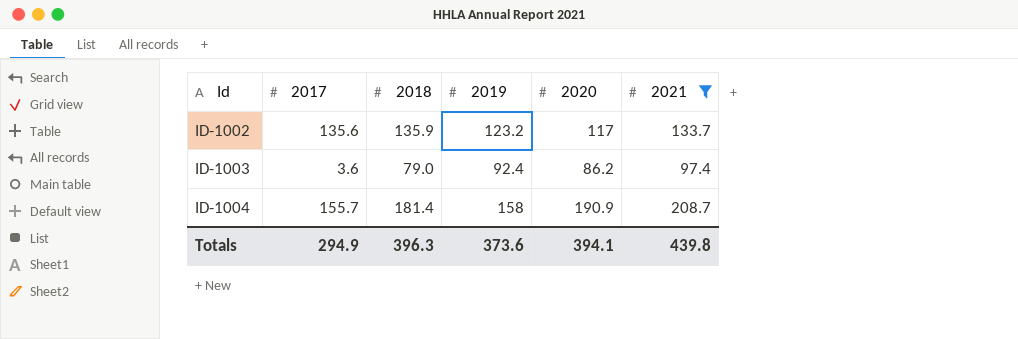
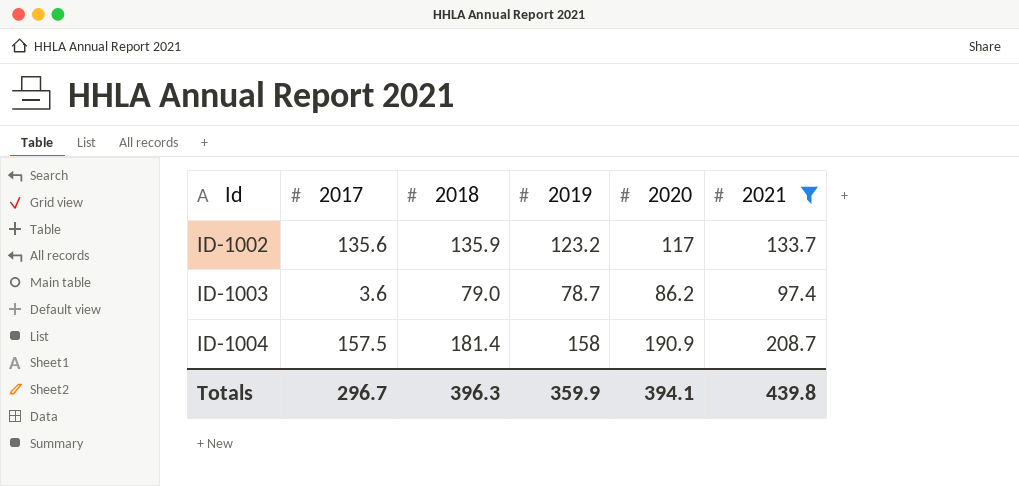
ID-1003 | 2019: 92.4 -> 78.7
ID-1004 | 2017: 155.7 -> 157.5
Totals | 2017: 294.9 -> 296.7
Totals | 2019: 373.6 -> 359.9

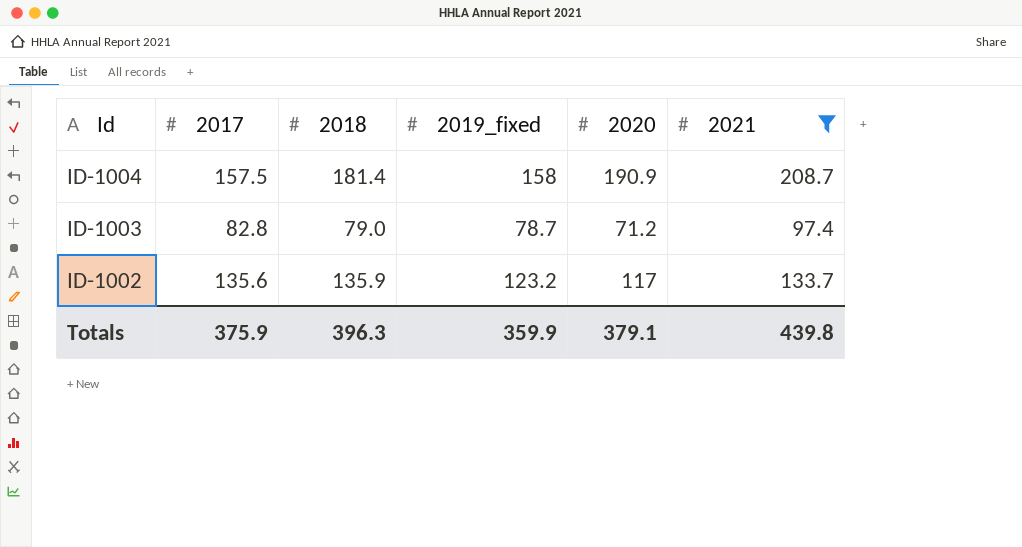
row order: Id ascending -> Id descending
column name: 2019 -> 2019_fixed
ID-1003 | 2017: 3.6 -> 82.8
ID-1003 | 2020: 86.2 -> 71.2
Totals | 2017: 296.7 -> 375.9
Totals | 2020: 394.1 -> 379.1

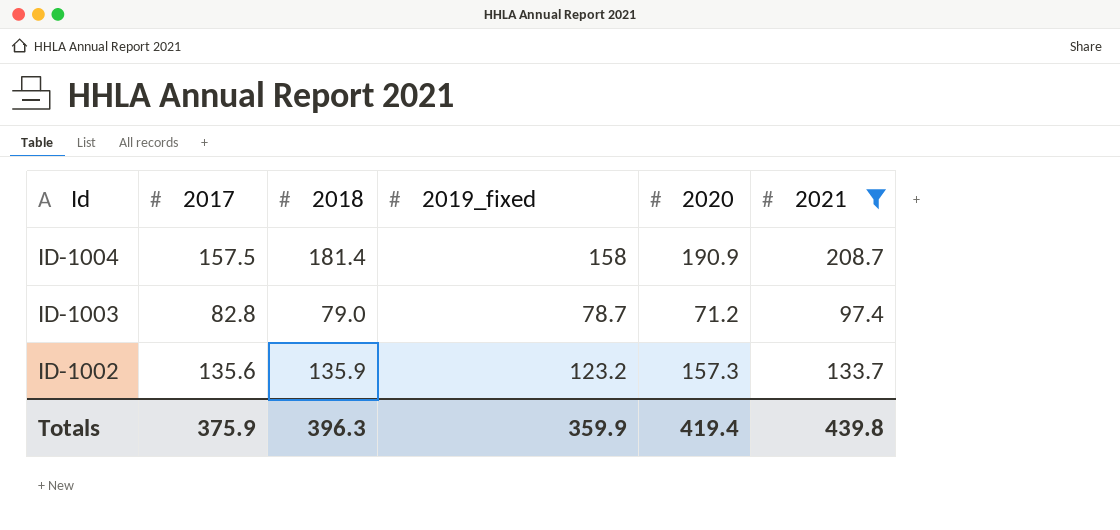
ID-1002 | 2020: 117 -> 157.3
Totals | 2020: 379.1 -> 419.4

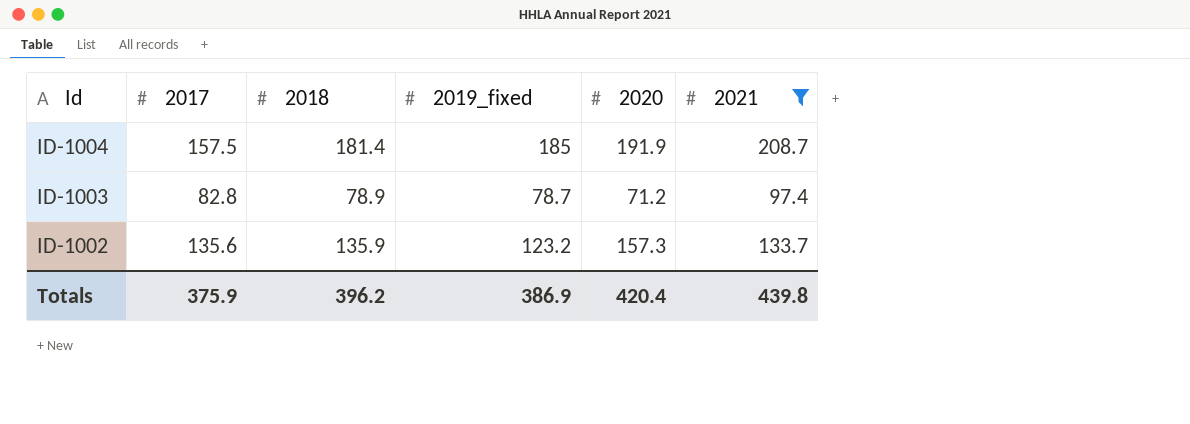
ID-1004 | 2019_fixed: 158 -> 185
ID-1004 | 2020: 190.9 -> 191.9
ID-1003 | 2018: 79.0 -> 78.9
Totals | 2018: 396.3 -> 396.2
Totals | 2019_fixed: 359.9 -> 386.9
Totals | 2020: 419.4 -> 420.4

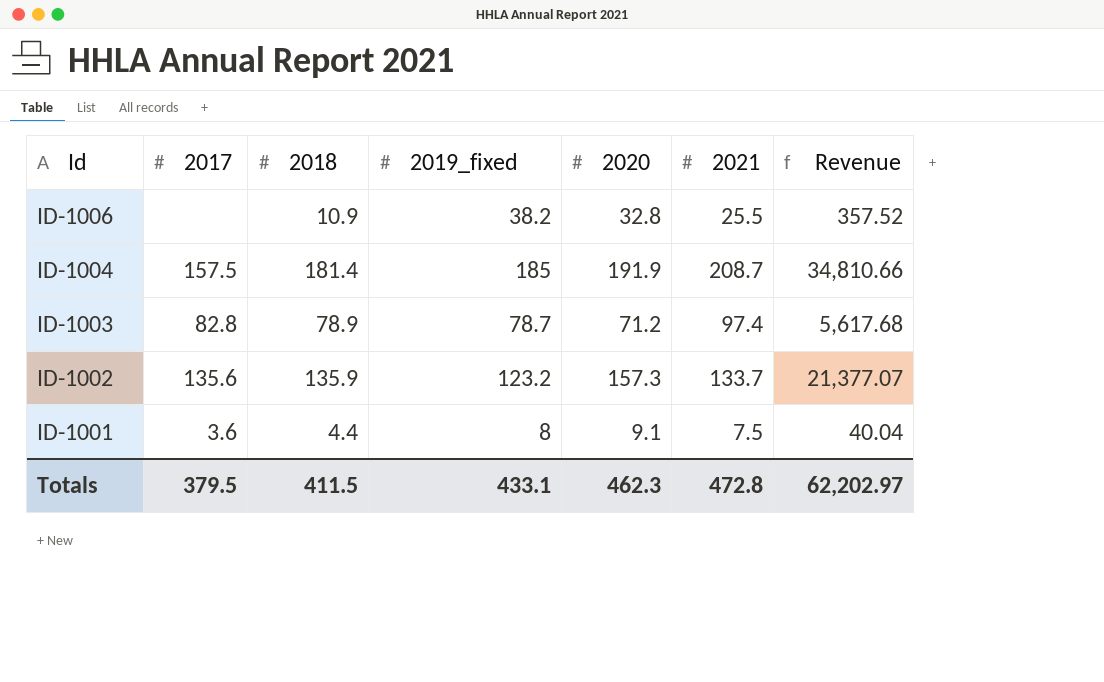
filter: 2021 >= 97.4 -> none
column Revenue | formula: none -> [2018] * [2020]
Totals | 2017: 375.9 -> 379.5
Totals | 2018: 396.2 -> 411.5
Totals | 2019_fixed: 386.9 -> 433.1
Totals | 2020: 420.4 -> 462.3
Totals | 2021: 439.8 -> 472.8

